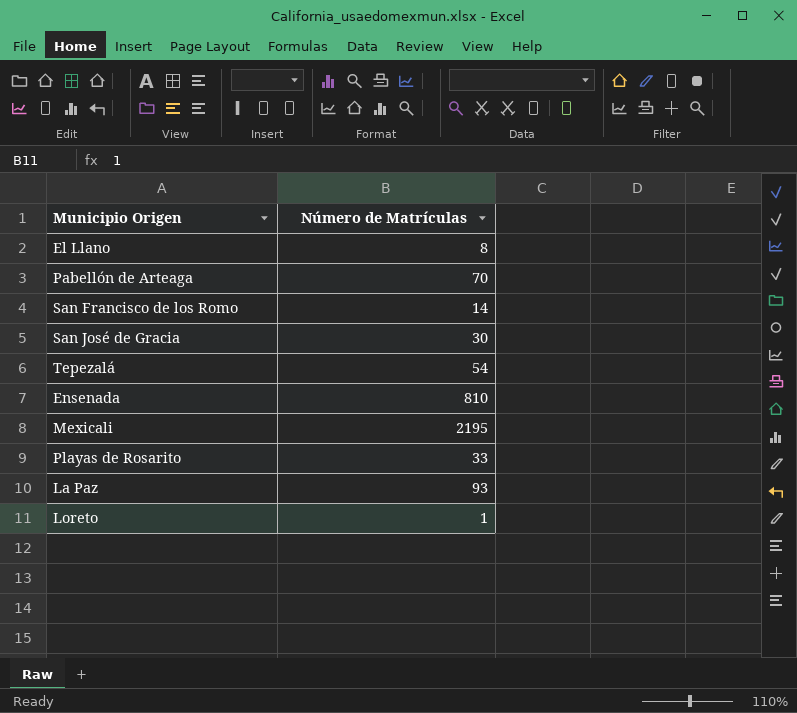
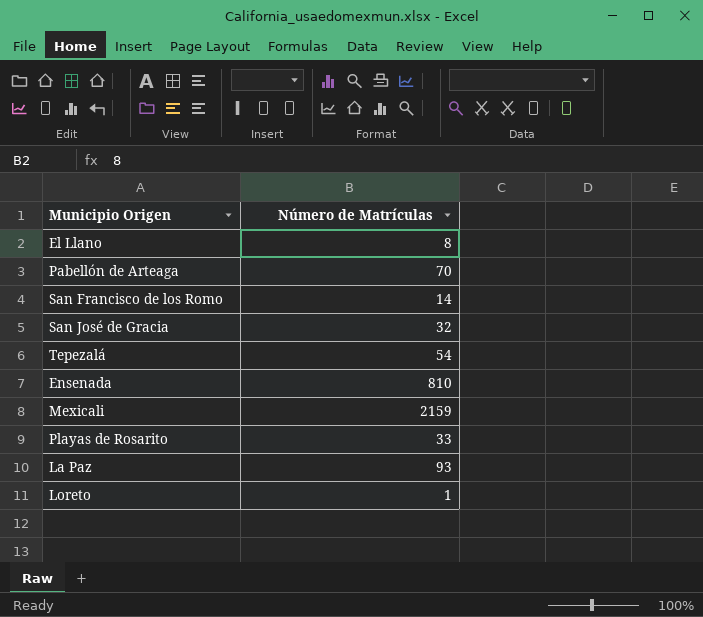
San José de Gracia | Número de Matrículas: 30 -> 32
Mexicali | Número de Matrículas: 2195 -> 2159

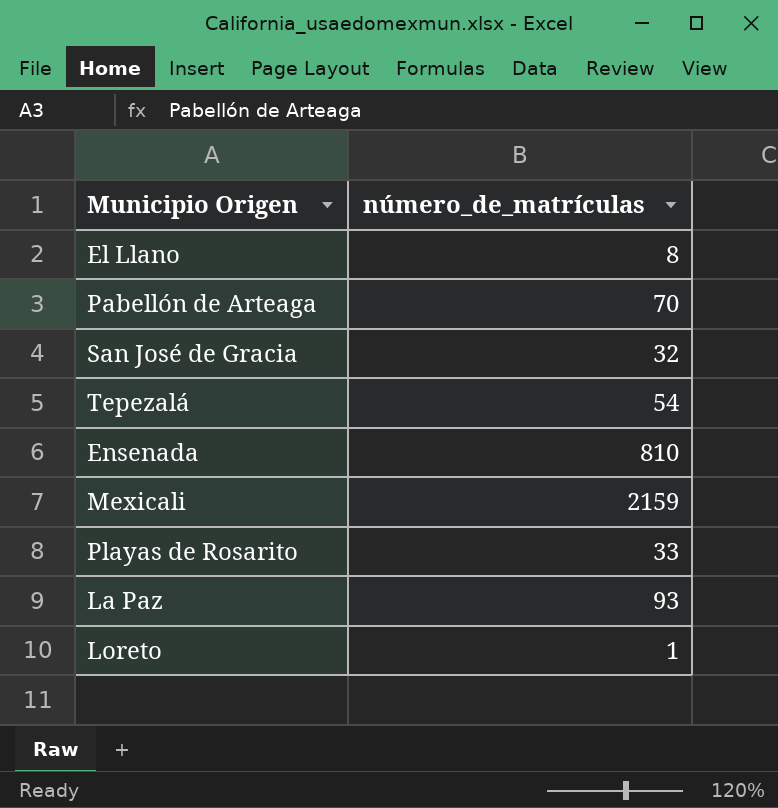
column name: Número de Matrículas -> número_de_matrículas
row San Francisco de los Romo: 14 -> none

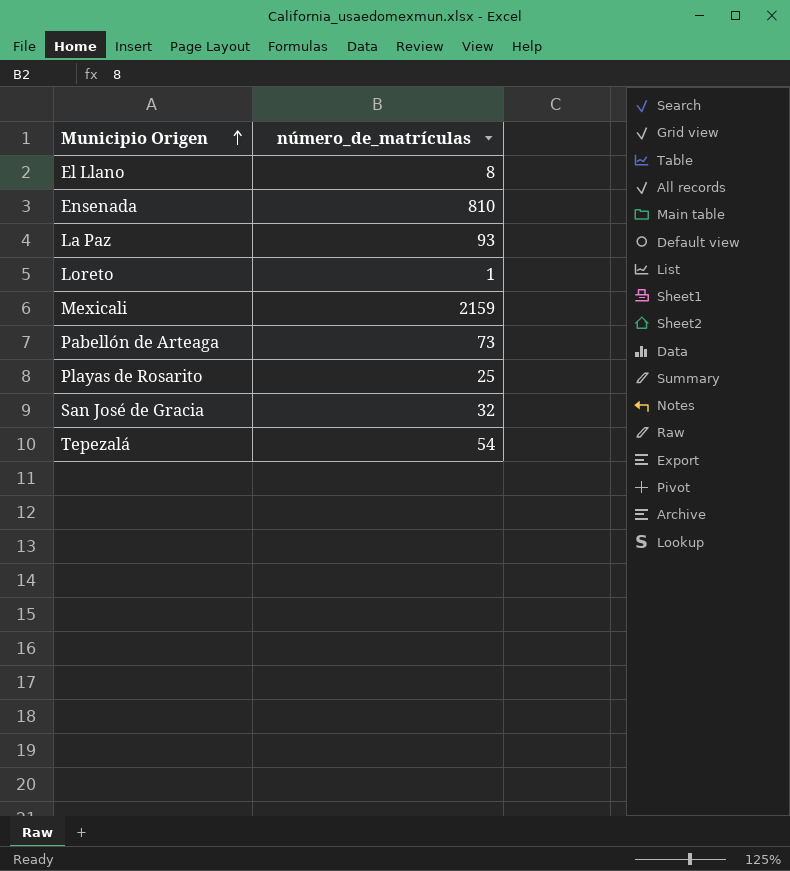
row order: none -> Municipio Origen ascending
Pabellón de Arteaga | número_de_matrículas: 70 -> 73
Playas de Rosarito | número_de_matrículas: 33 -> 25

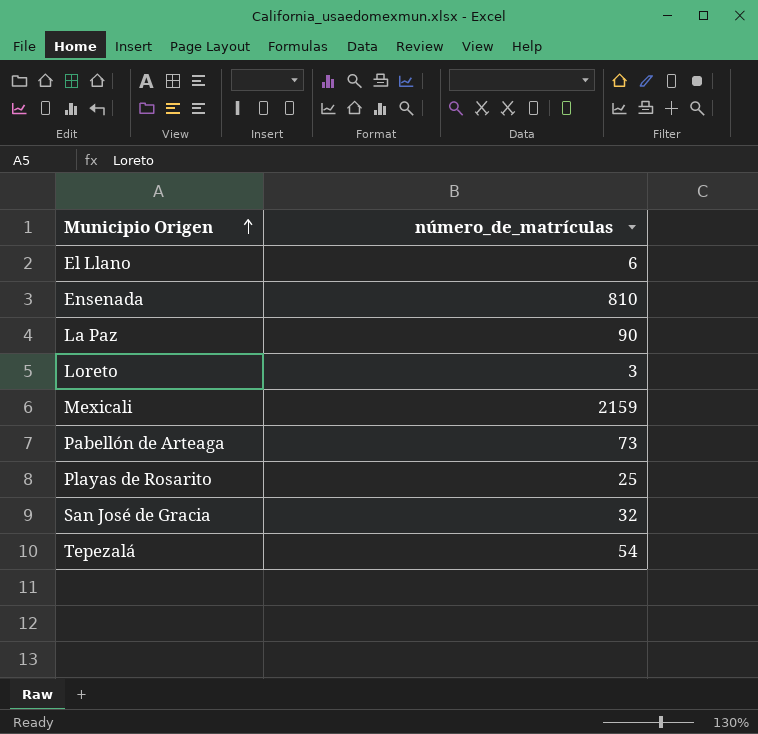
El Llano | número_de_matrículas: 8 -> 6
La Paz | número_de_matrículas: 93 -> 90
Loreto | número_de_matrículas: 1 -> 3

